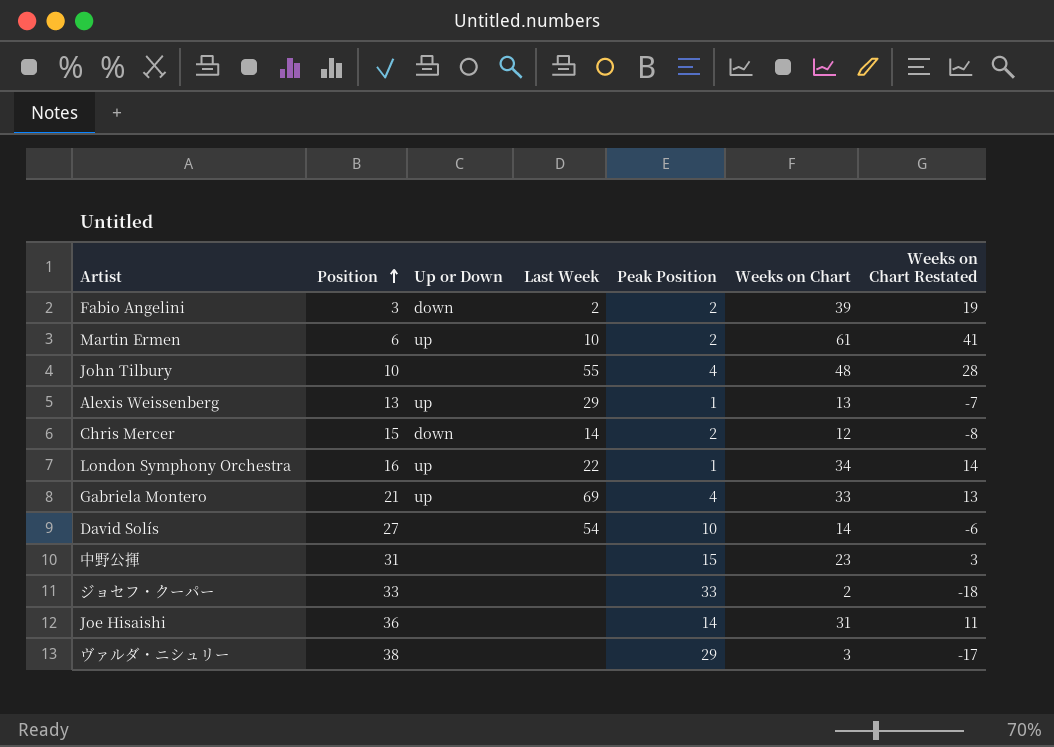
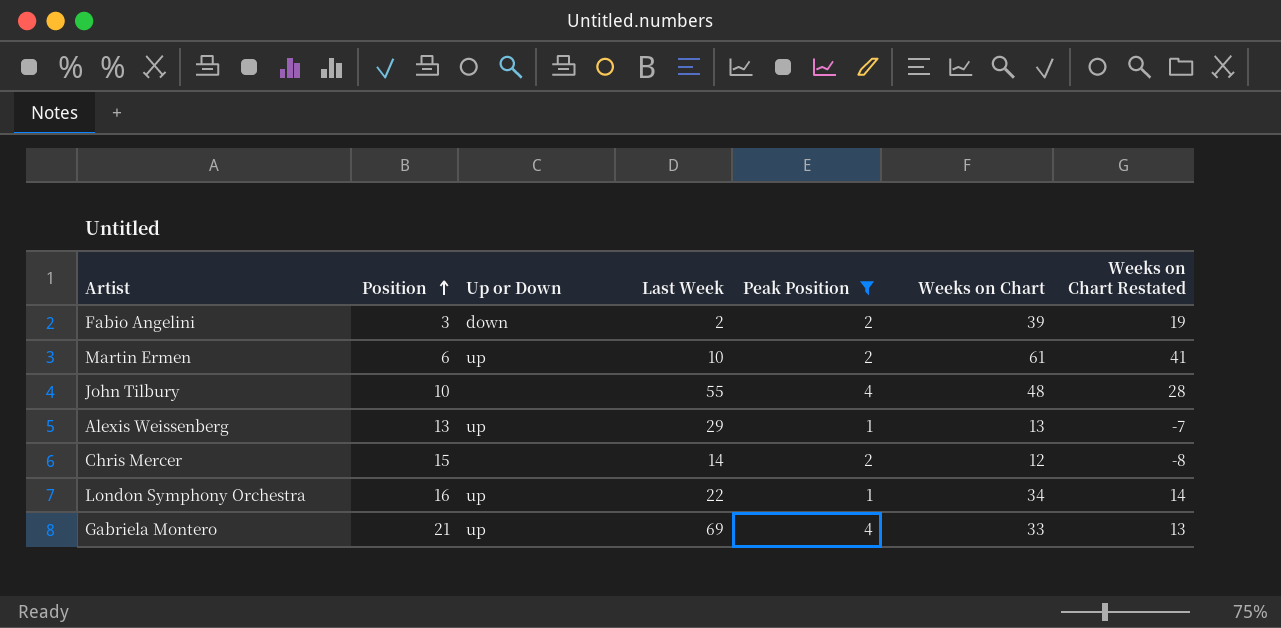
filter: none -> Peak Position <= 4
Chris Mercer | Up or Down: down -> none

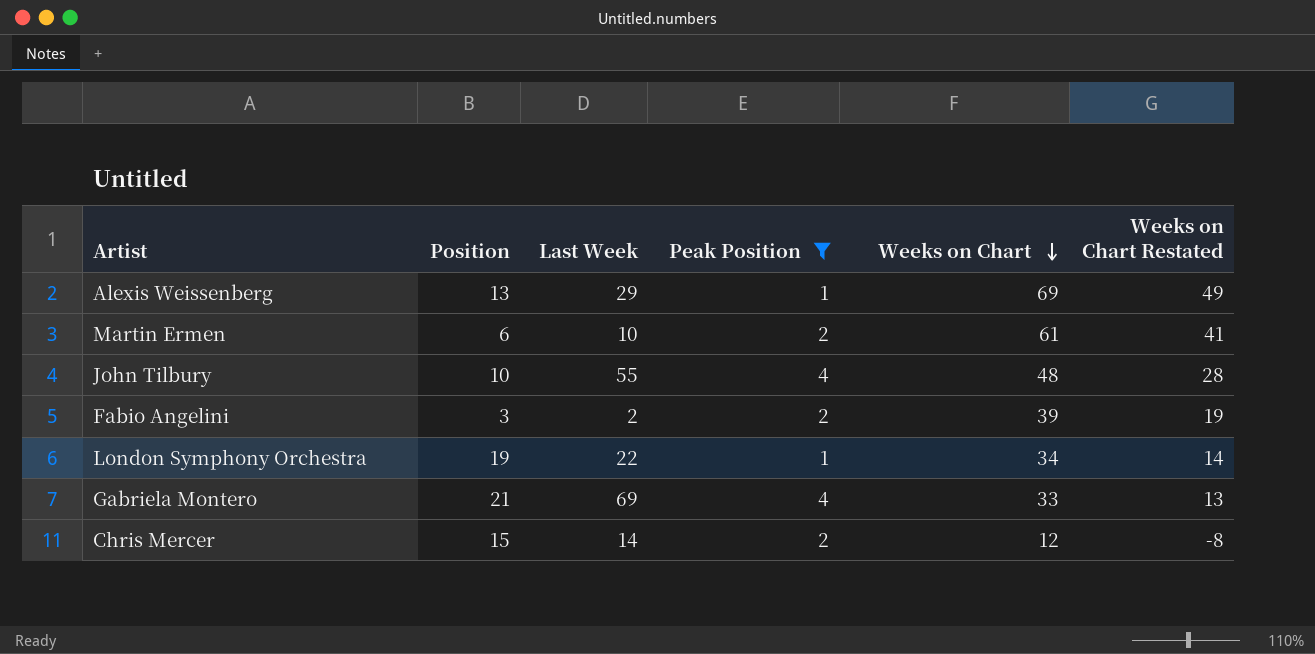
row order: Position ascending -> Weeks on Chart descending
column Up or Down | position: 3 -> none
Alexis Weissenberg | Weeks on Chart: 13 -> 69
Alexis Weissenberg | Weeks on Chart Restated: -7 -> 49
London Symphony Orchestra | Position: 16 -> 19

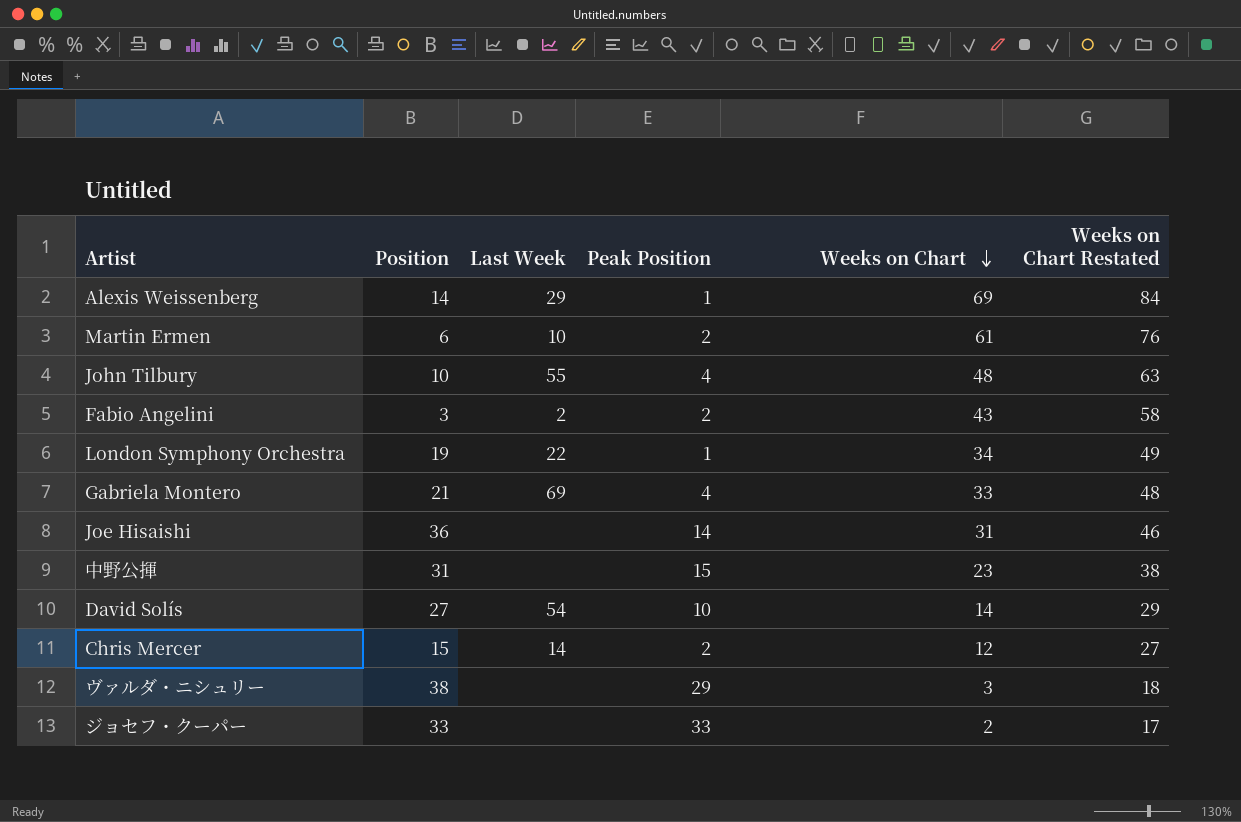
filter: Peak Position <= 4 -> none
column Weeks on Chart Restated | formula: [Weeks on Chart] - 20 -> [Weeks on Chart] + 15
Alexis Weissenberg | Position: 13 -> 14
Fabio Angelini | Weeks on Chart: 39 -> 43

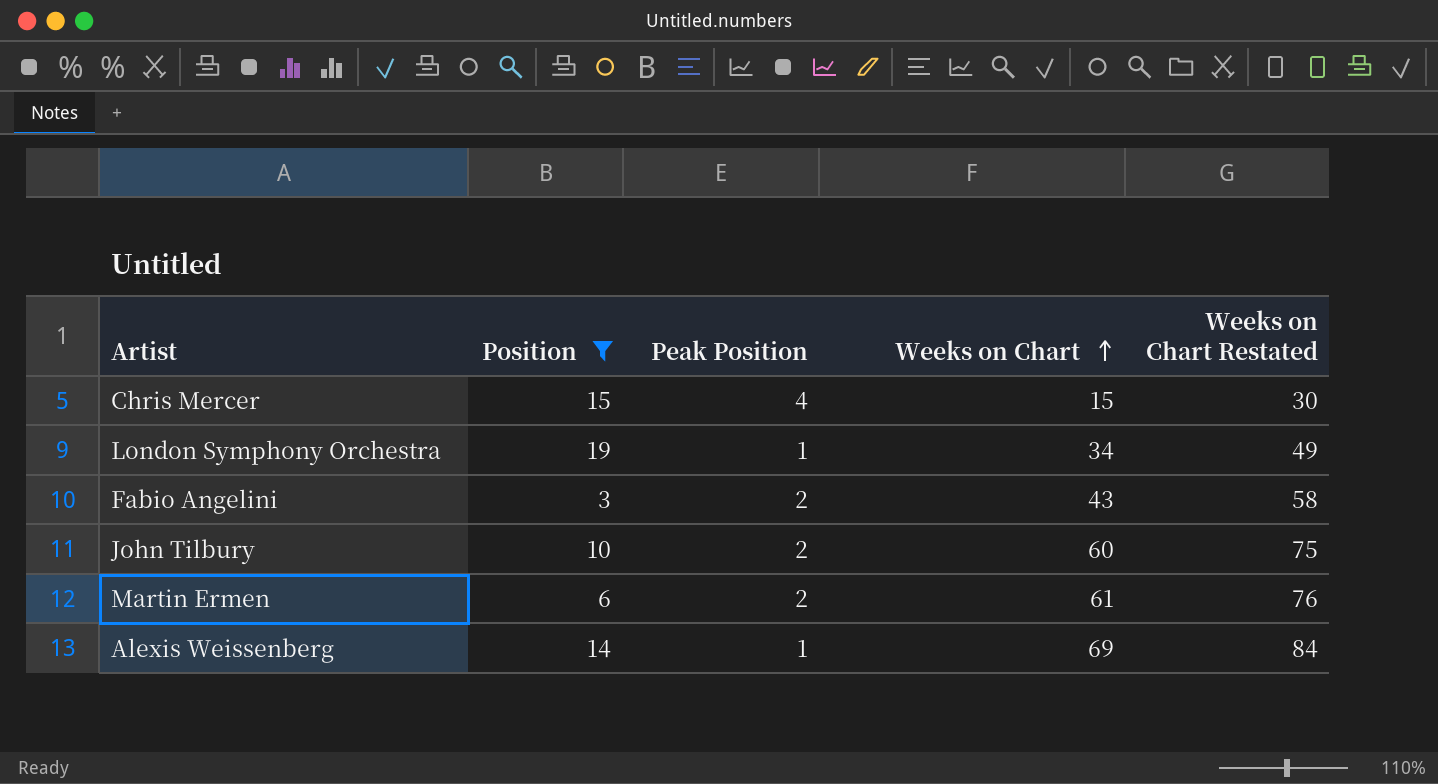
filter: none -> Position <= 19
row order: Weeks on Chart descending -> Weeks on Chart ascending
column Last Week | position: 3 -> none
Chris Mercer | Peak Position: 2 -> 4
Chris Mercer | Weeks on Chart: 12 -> 15
Chris Mercer | Weeks on Chart Restated: 27 -> 30
John Tilbury | Peak Position: 4 -> 2
John Tilbury | Weeks on Chart: 48 -> 60
John Tilbury | Weeks on Chart Restated: 63 -> 75

